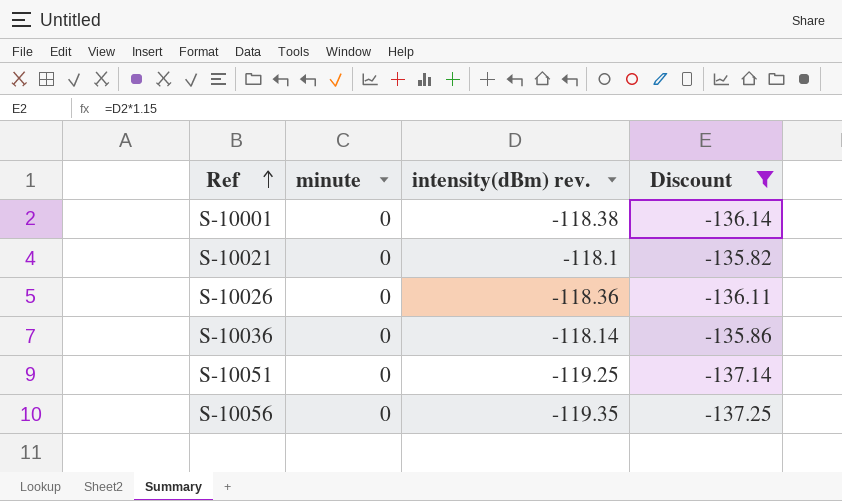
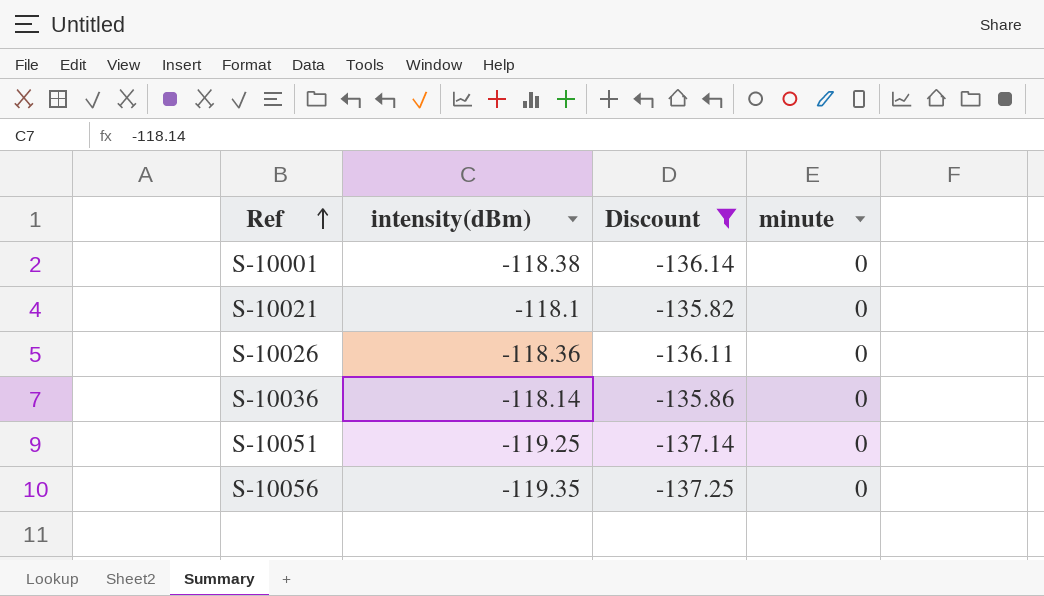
column name: intensity(dBm) rev. -> intensity(dBm)
column minute | position: 2 -> 4

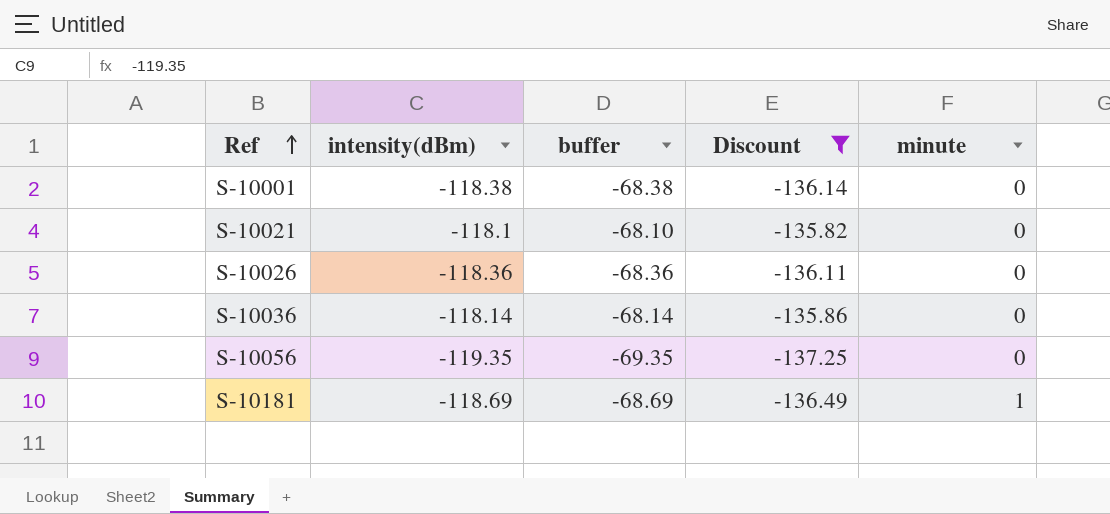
column buffer | formula: none -> [intensity(dBm)] + 50
row S-10051: -119.25 | -137.14 | 0 -> none
row S-10181: none -> -118.69 | -68.69 | -136.49 | 1

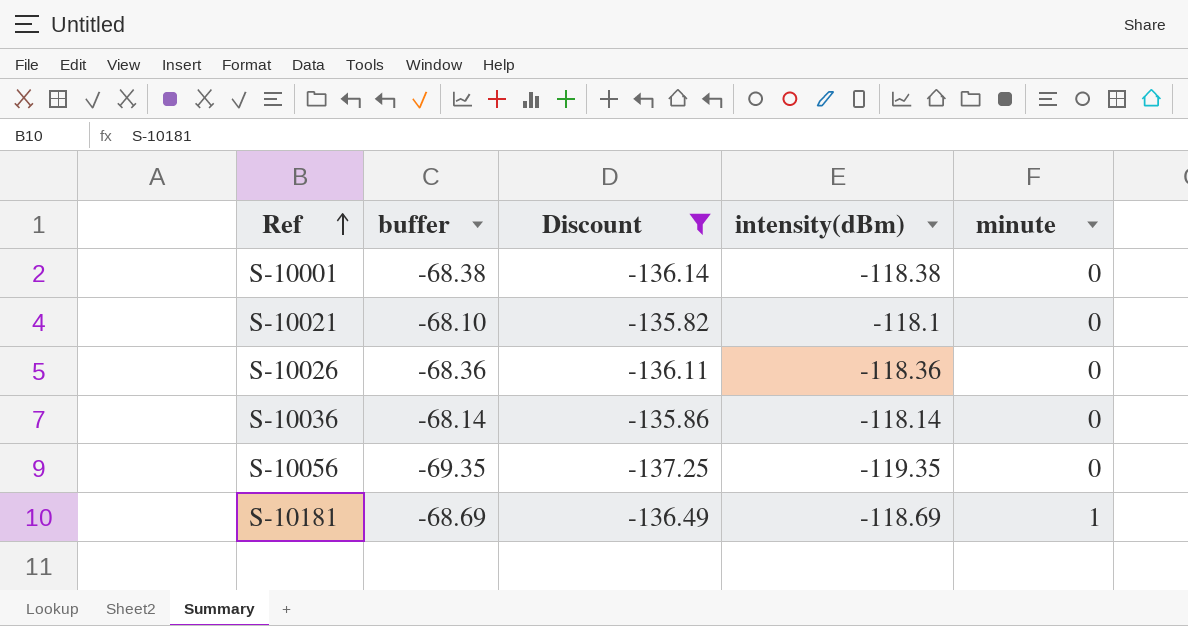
column intensity(dBm) | position: 2 -> 4

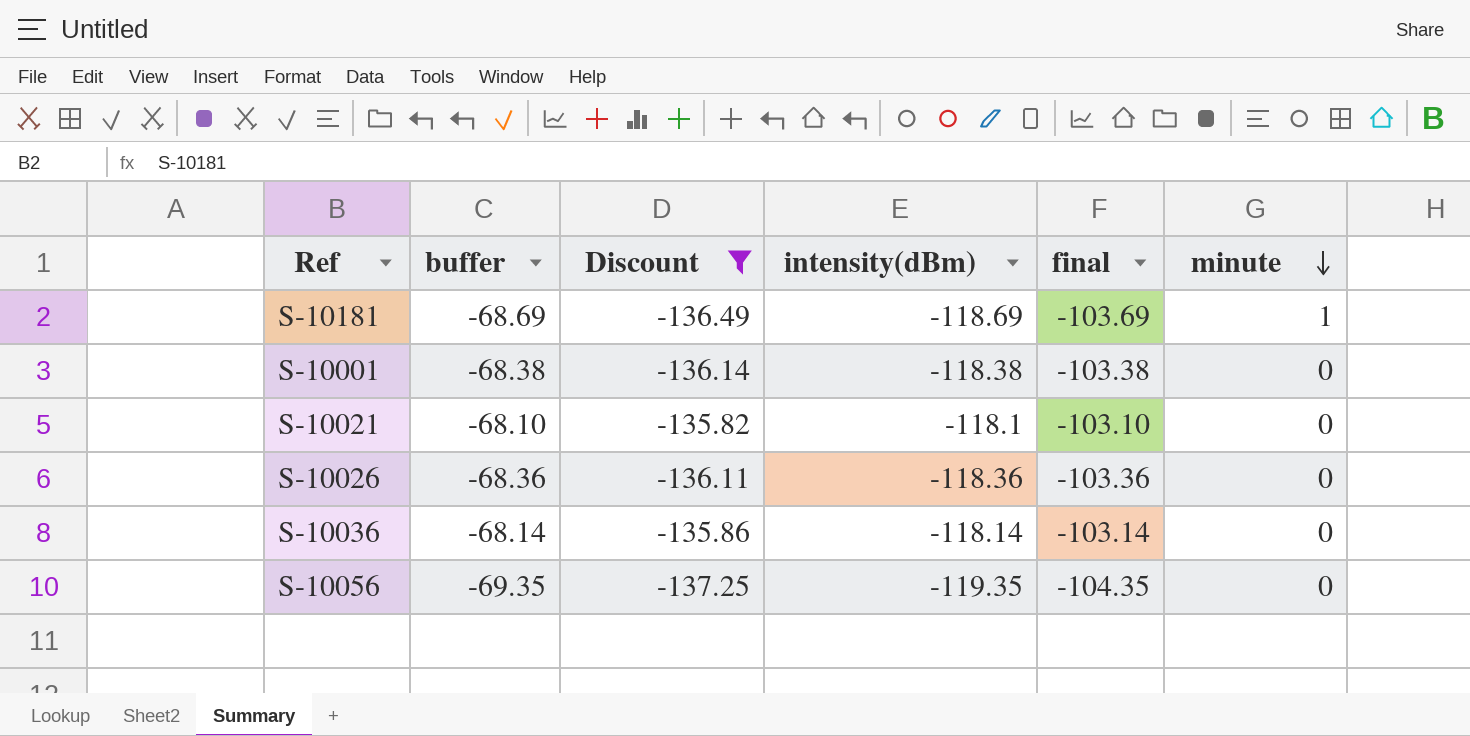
row order: Ref ascending -> minute descending
column final | formula: none -> [intensity(dBm)] + 15

